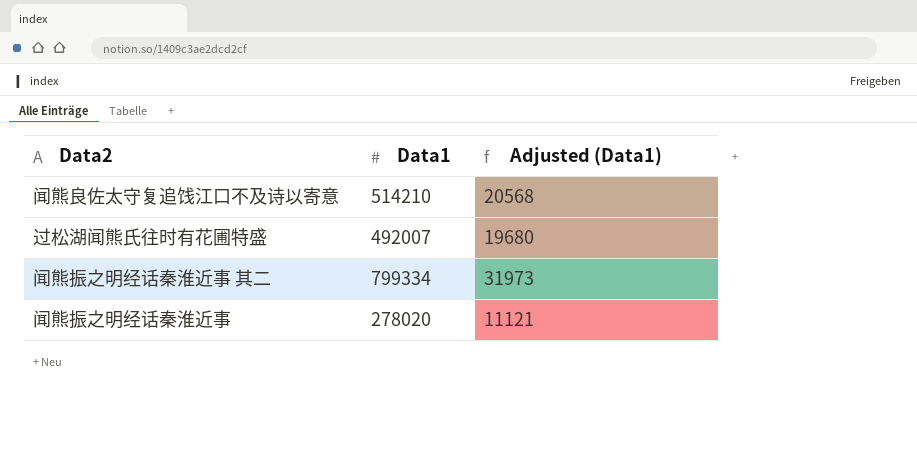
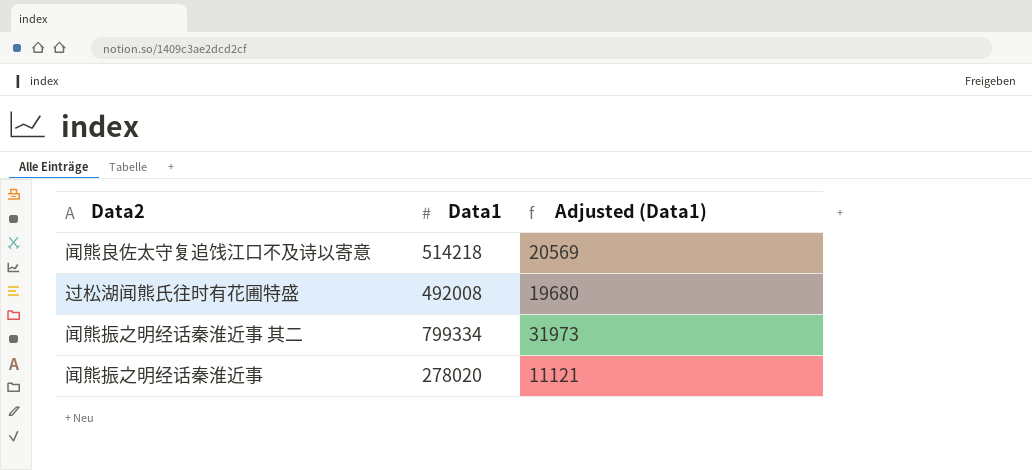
闻熊良佐太守复追饯江口不及诗以寄意 | Data1: 514210 -> 514218
闻熊良佐太守复追饯江口不及诗以寄意 | Adjusted (Data1): 20568 -> 20569
过松湖闻熊氏往时有花圃特盛 | Data1: 492007 -> 492008

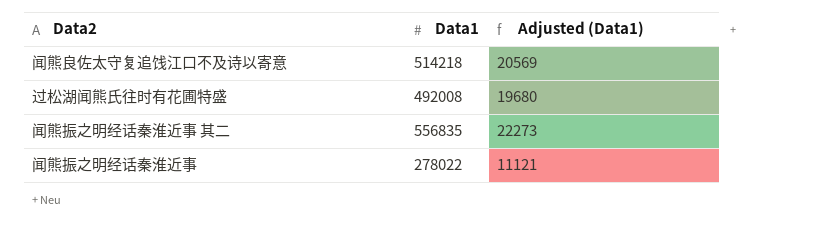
闻熊振之明经话秦淮近事 其二 | Data1: 799334 -> 556835
闻熊振之明经话秦淮近事 其二 | Adjusted (Data1): 31973 -> 22273
闻熊振之明经话秦淮近事 | Data1: 278020 -> 278022

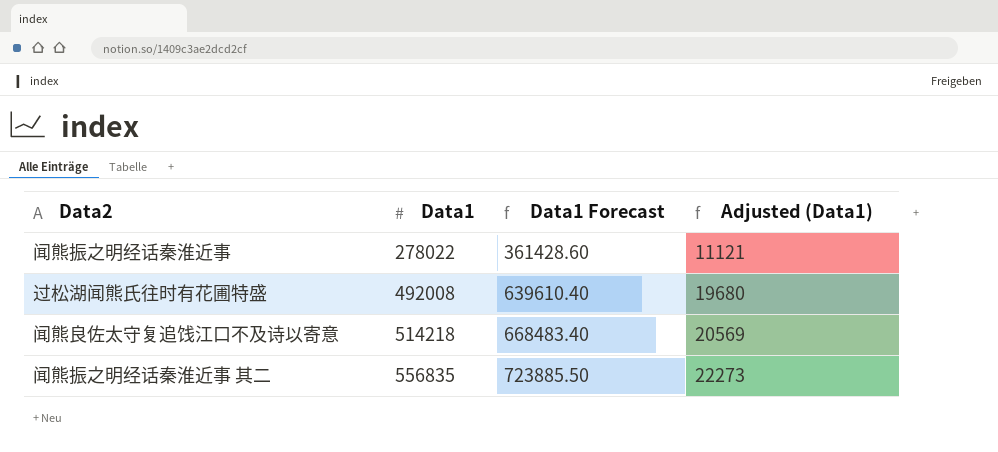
row order: none -> Data1 ascending
column Data1 Forecast | formula: none -> [Data1] * 1.3

